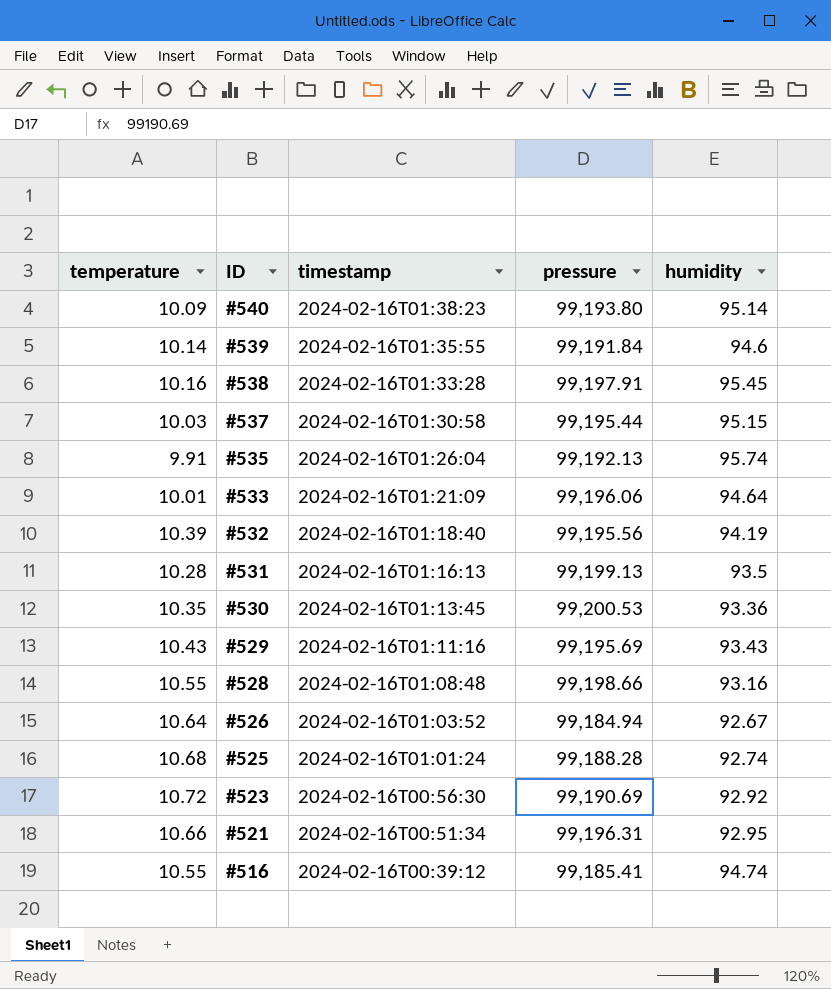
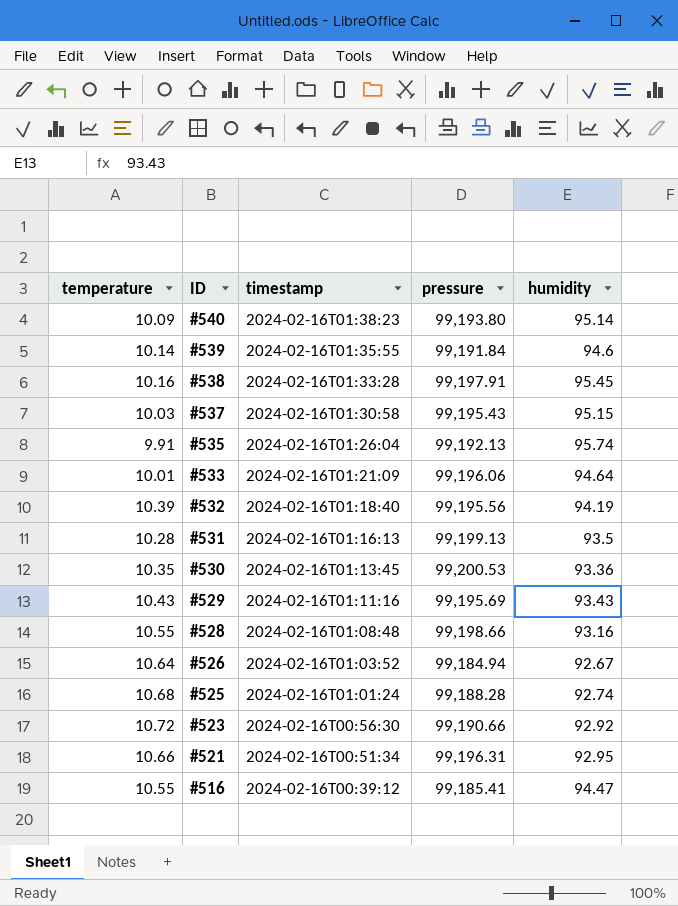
#537 | pressure: 99,195.44 -> 99,195.43
#523 | pressure: 99,190.69 -> 99,190.66
#516 | humidity: 94.74 -> 94.47

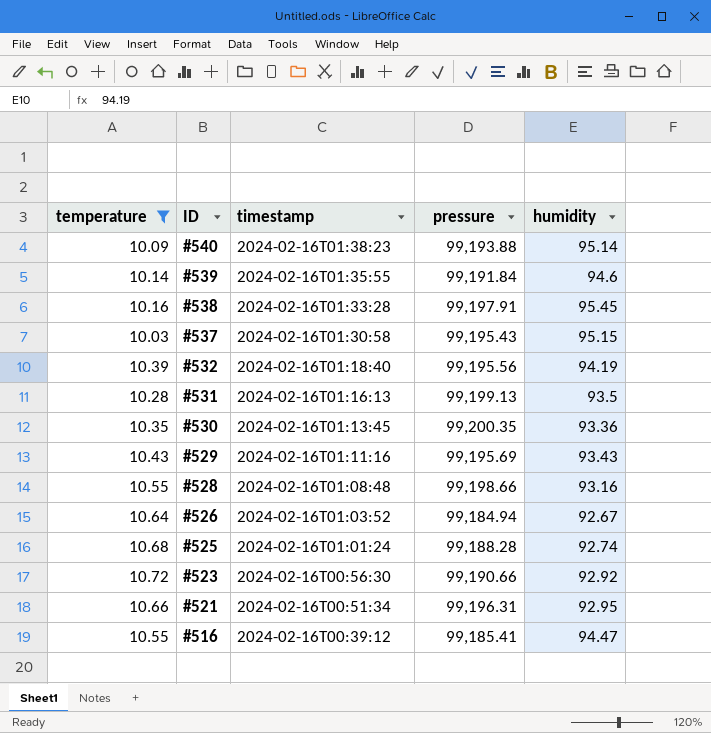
filter: none -> temperature >= 10.03
#540 | pressure: 99,193.80 -> 99,193.88
#530 | pressure: 99,200.53 -> 99,200.35

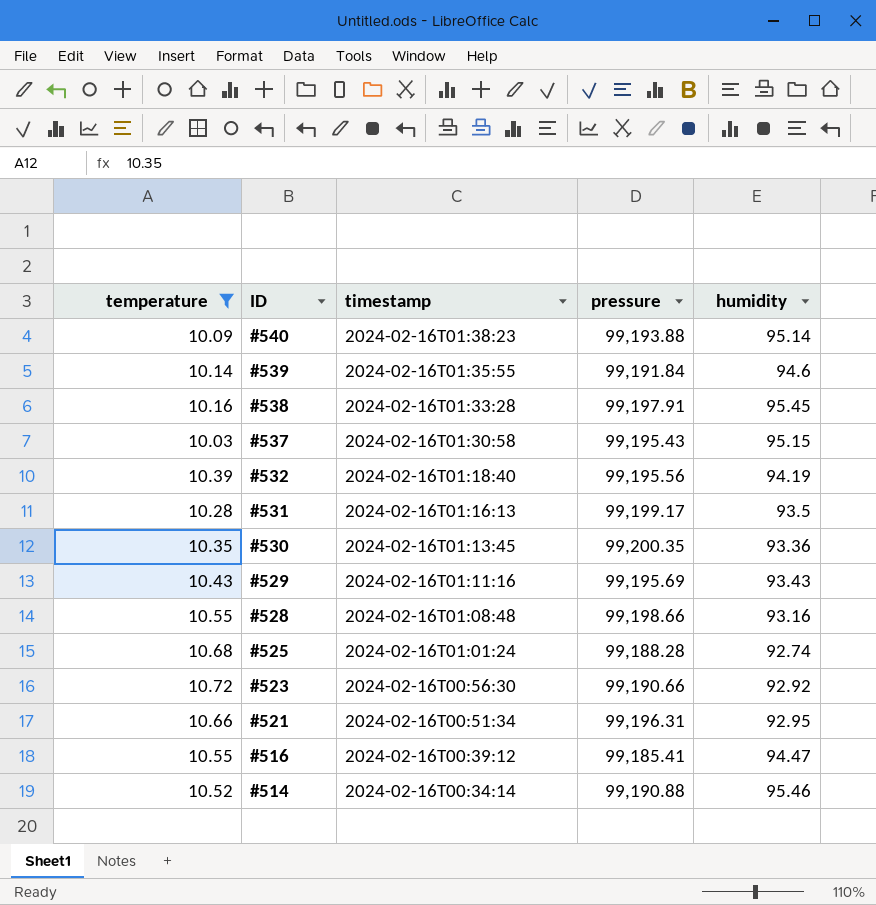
row #526: 10.64 | 2024-02-16T01:03:52 | 99,184.94 | 92.67 -> none
#531 | pressure: 99,199.13 -> 99,199.17
row #514: none -> 10.52 | 2024-02-16T00:34:14 | 99,190.88 | 95.46

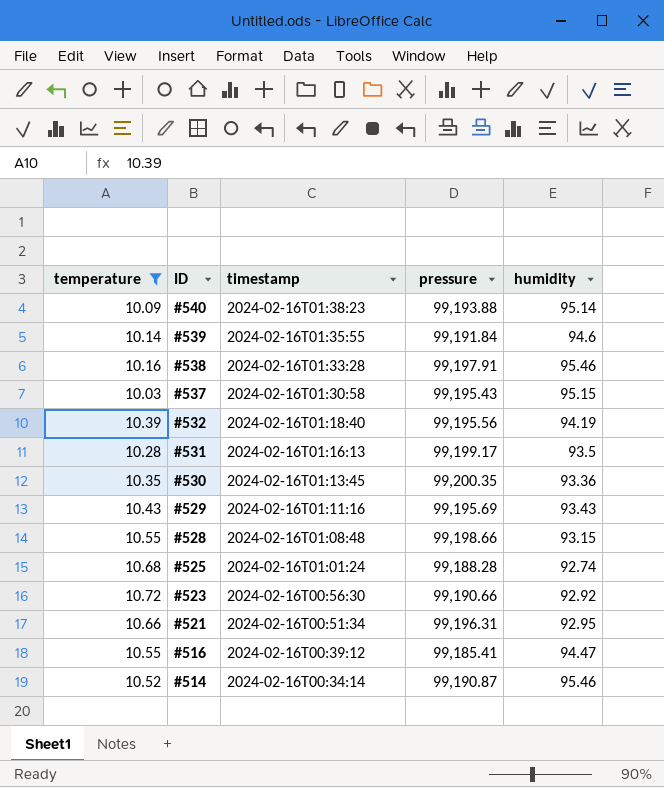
#538 | humidity: 95.45 -> 95.46
#528 | humidity: 93.16 -> 93.15
#514 | pressure: 99,190.88 -> 99,190.87

